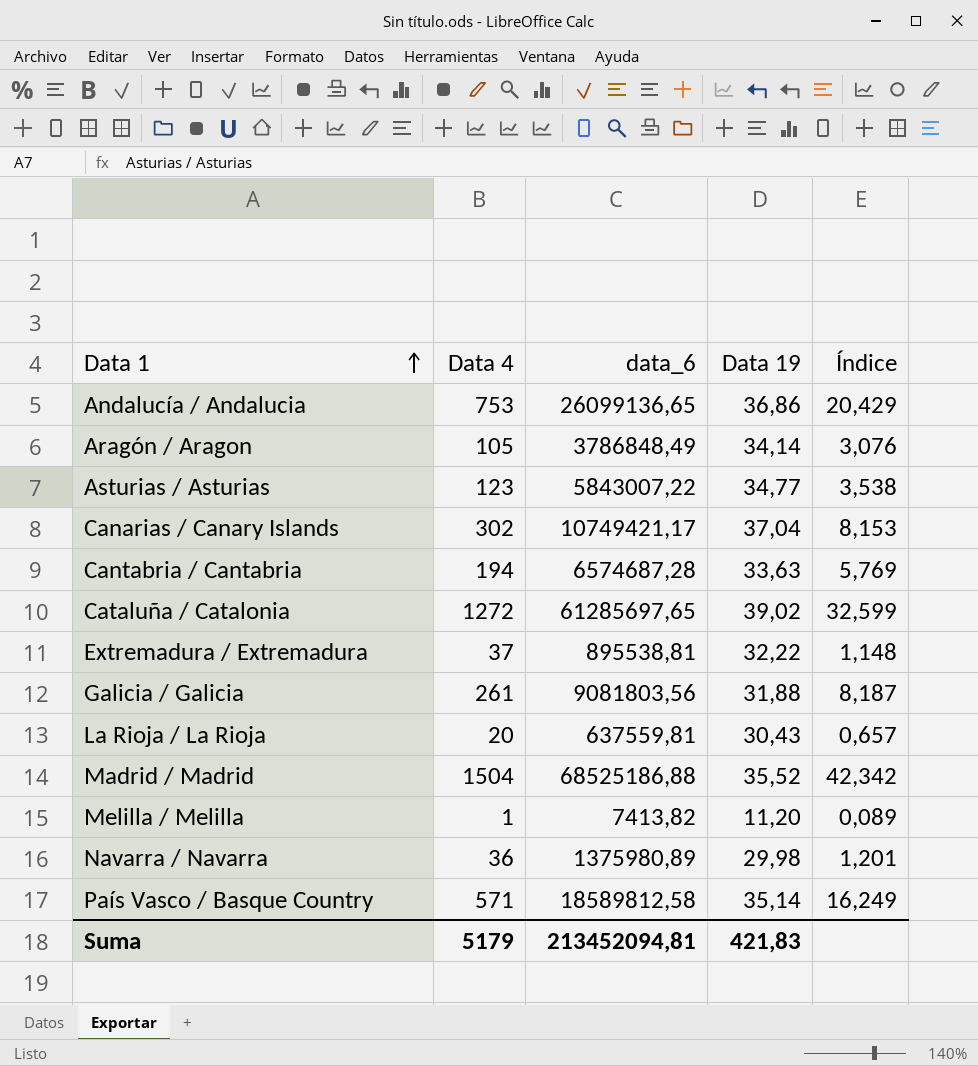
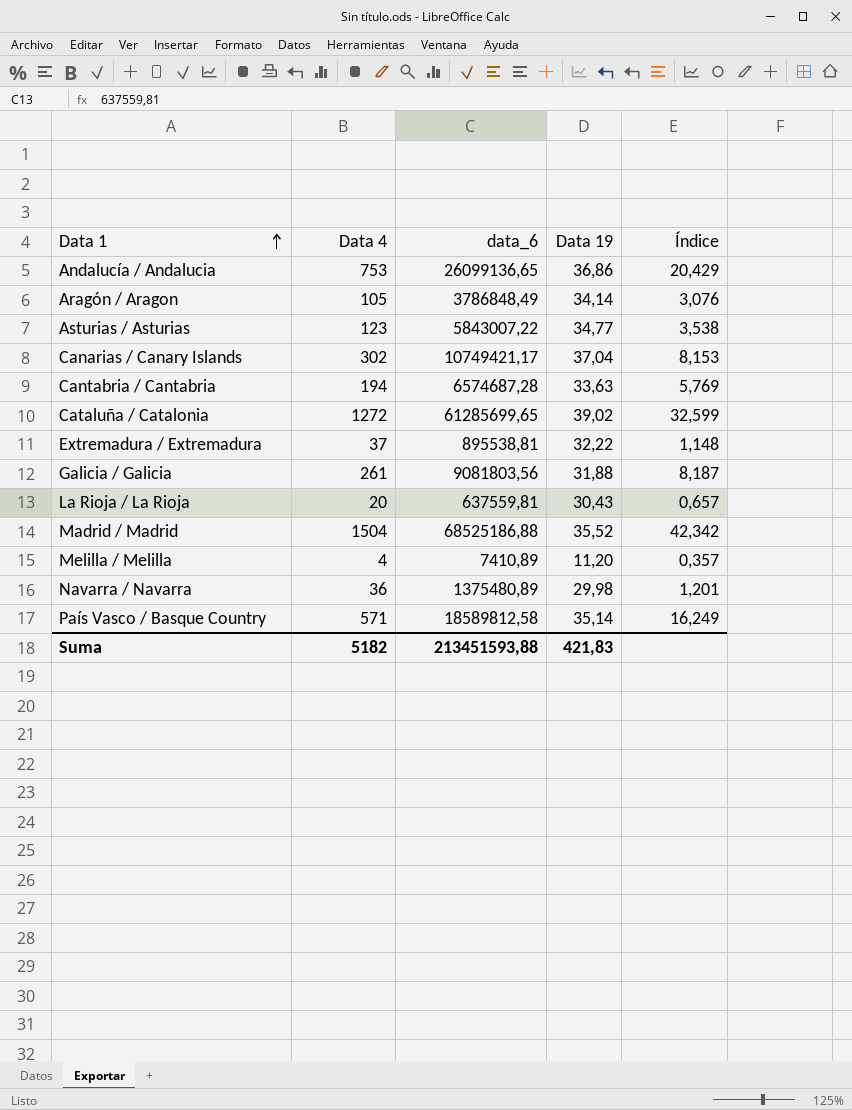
Cataluña / Catalonia | data_6: 61285697,65 -> 61285699,65
Melilla / Melilla | Data 4: 1 -> 4
Melilla / Melilla | data_6: 7413,82 -> 7410,89
Melilla / Melilla | Índice: 0,089 -> 0,357
Navarra / Navarra | data_6: 1375980,89 -> 1375480,89
Suma | Data 4: 5179 -> 5182
Suma | data_6: 213452094,81 -> 213451593,88

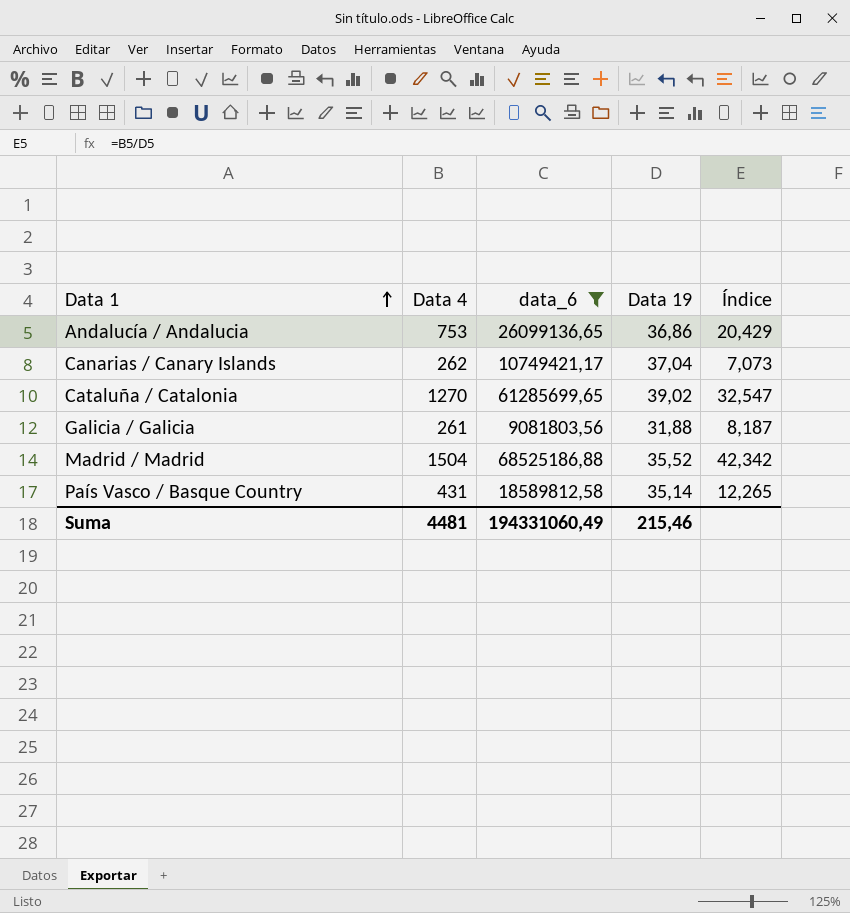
filter: none -> data_6 >= 9081803,56
Canarias / Canary Islands | Data 4: 302 -> 262
Canarias / Canary Islands | Índice: 8,153 -> 7,073
Cataluña / Catalonia | Data 4: 1272 -> 1270
Cataluña / Catalonia | Índice: 32,599 -> 32,547
País Vasco / Basque Country | Data 4: 571 -> 431
País Vasco / Basque Country | Índice: 16,249 -> 12,265
Suma | Data 4: 5182 -> 4481
Suma | data_6: 213451593,88 -> 194331060,49
Suma | Data 19: 421,83 -> 215,46

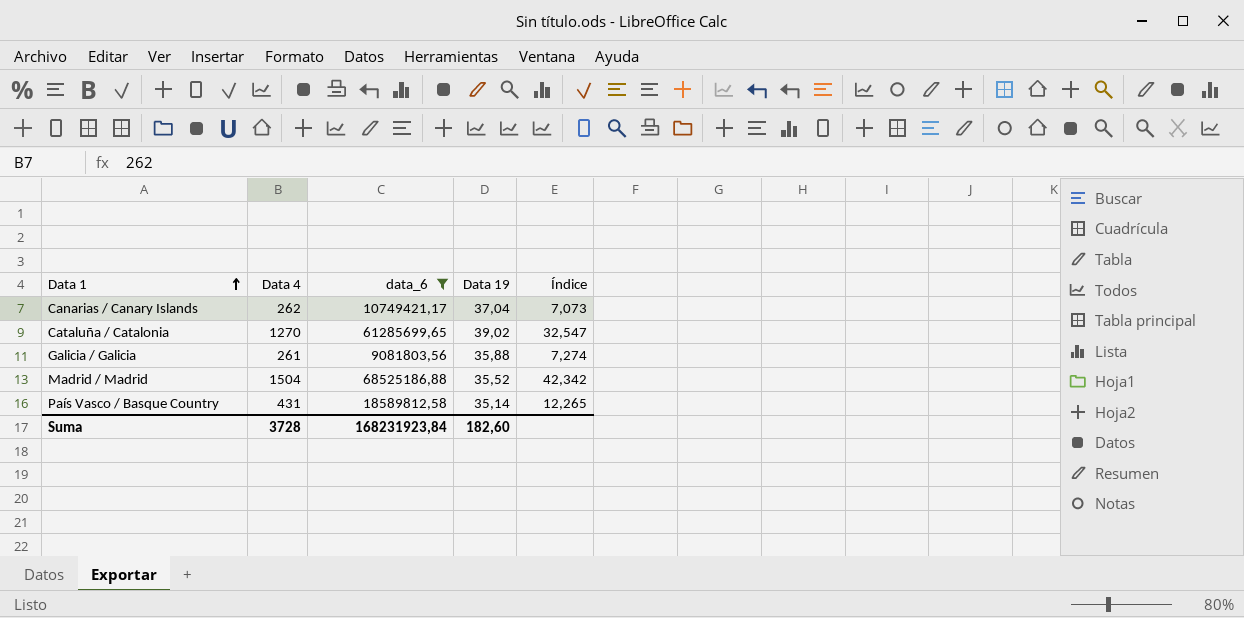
row Andalucía / Andalucia: 753 | 26099136,65 | 36,86 | 20,429 -> none
Galicia / Galicia | Data 19: 31,88 -> 35,88
Galicia / Galicia | Índice: 8,187 -> 7,274
Suma | Data 4: 4481 -> 3728
Suma | data_6: 194331060,49 -> 168231923,84
Suma | Data 19: 215,46 -> 182,60

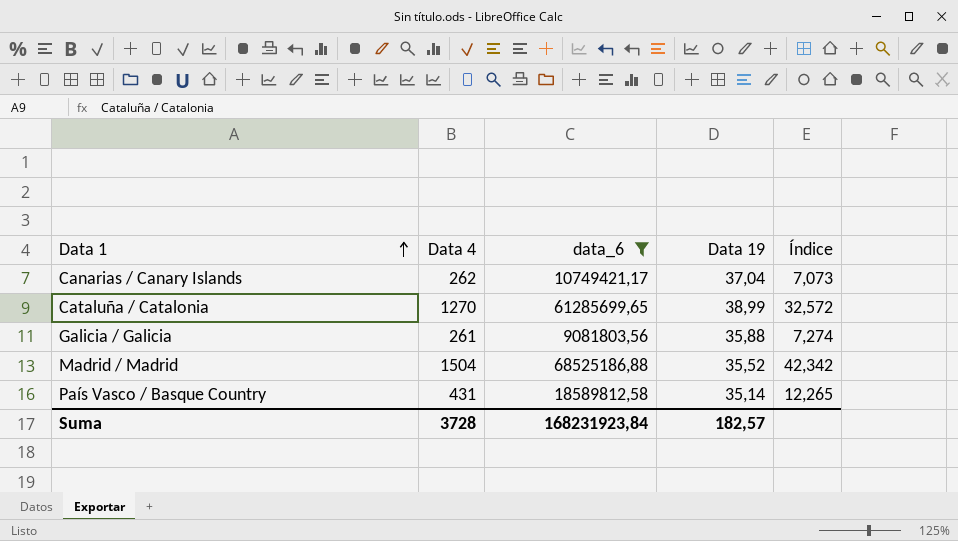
Cataluña / Catalonia | Data 19: 39,02 -> 38,99
Cataluña / Catalonia | Índice: 32,547 -> 32,572
Suma | Data 19: 182,60 -> 182,57

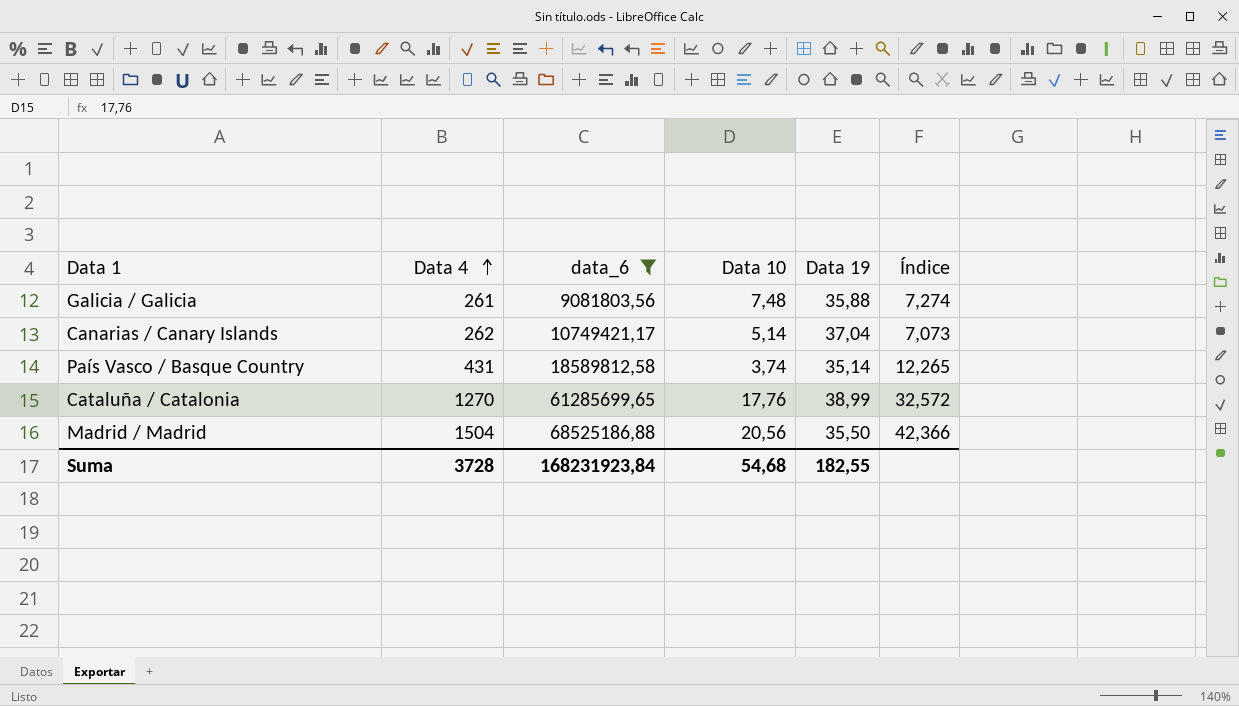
row order: Data 1 ascending -> Data 4 ascending
column Data 10 | position: none -> 4
Madrid / Madrid | Data 19: 35,52 -> 35,50
Madrid / Madrid | Índice: 42,342 -> 42,366
Suma | Data 19: 182,57 -> 182,55

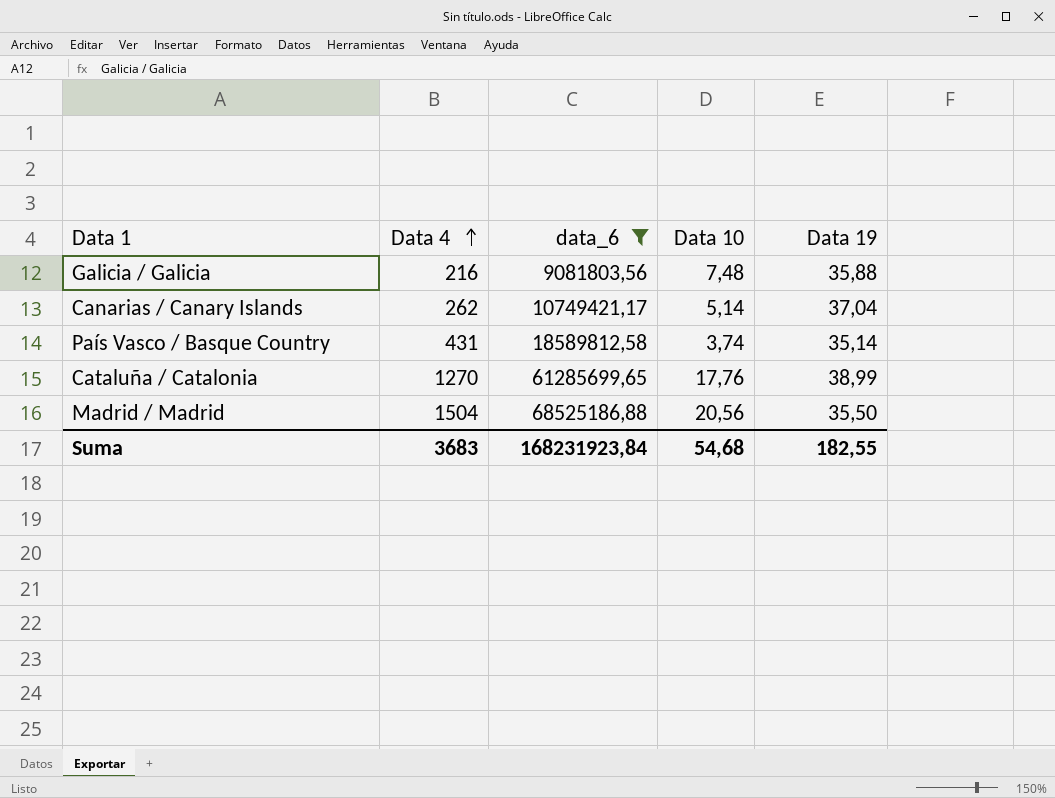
column Índice | formula: [Data 4] / [Data 19] -> none
Galicia / Galicia | Data 4: 261 -> 216
Suma | Data 4: 3728 -> 3683

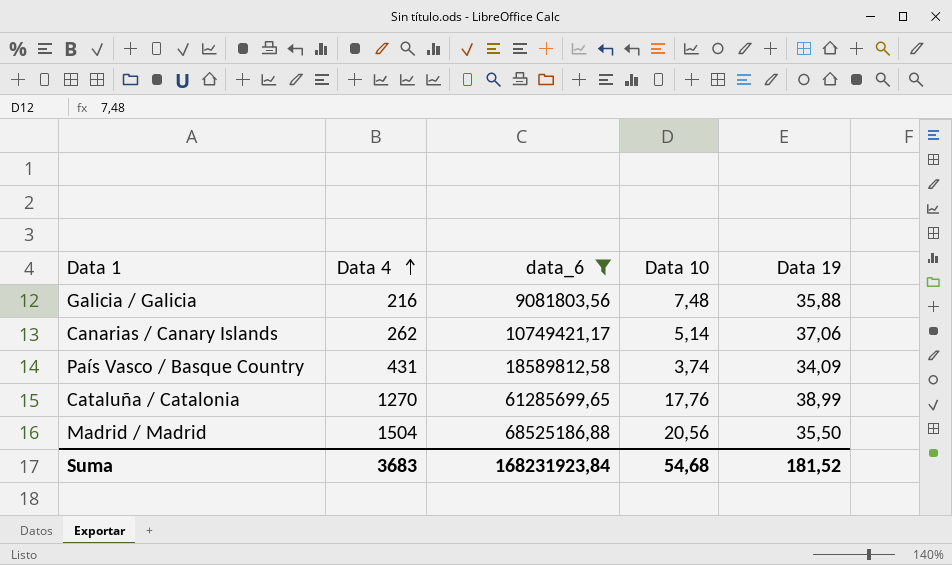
Canarias / Canary Islands | Data 19: 37,04 -> 37,06
País Vasco / Basque Country | Data 19: 35,14 -> 34,09
Suma | Data 19: 182,55 -> 181,52

